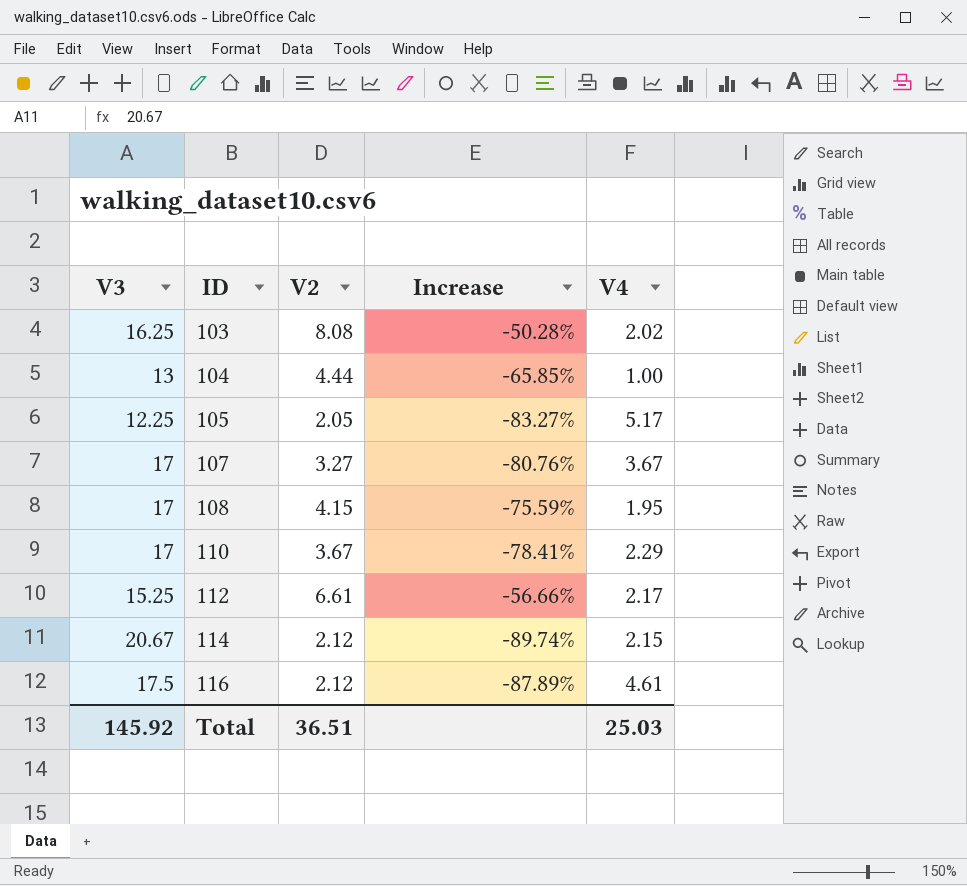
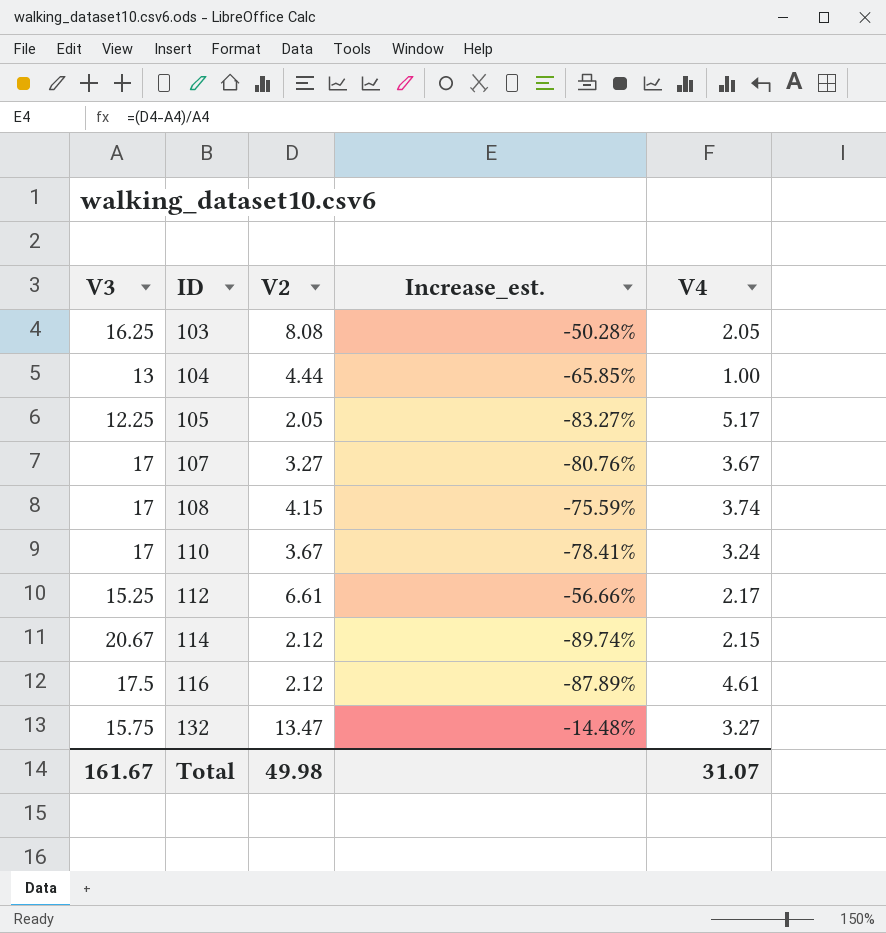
column name: Increase -> Increase_est.
103 | V4: 2.02 -> 2.05
108 | V4: 1.95 -> 3.74
110 | V4: 2.29 -> 3.24
row 132: none -> 15.75 | 13.47 | -14.48% | 3.27
Total | V3: 145.92 -> 161.67
Total | V2: 36.51 -> 49.98
Total | V4: 25.03 -> 31.07

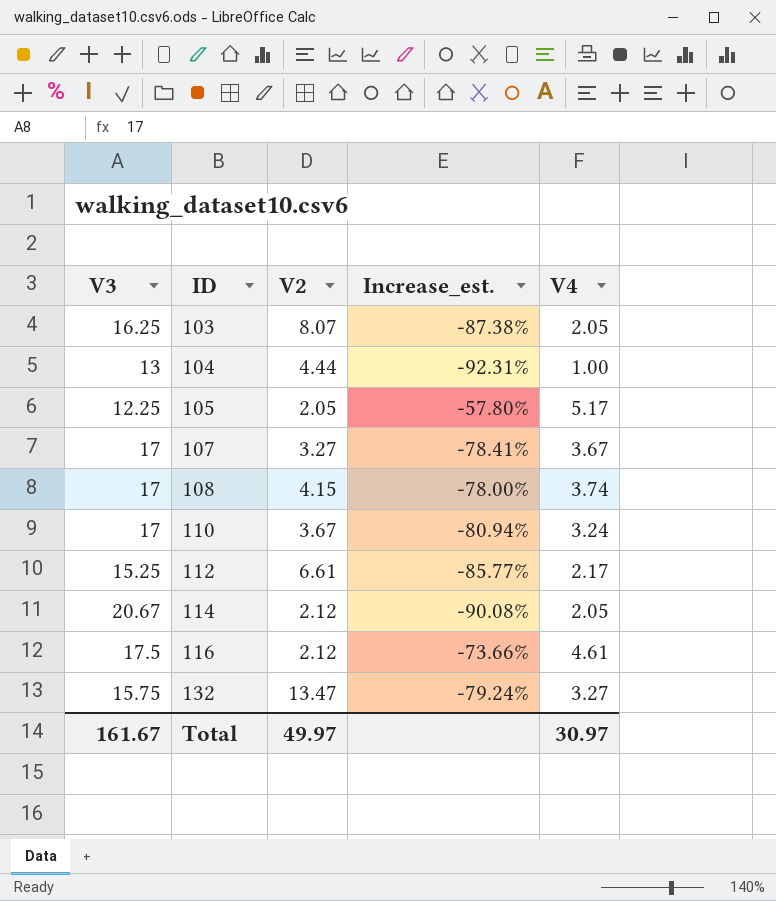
column Increase_est. | formula: ([V2] - [V3]) / [V3] -> ([V4] - [V3]) / [V3]
103 | V2: 8.08 -> 8.07
114 | V4: 2.15 -> 2.05
Total | V2: 49.98 -> 49.97
Total | V4: 31.07 -> 30.97

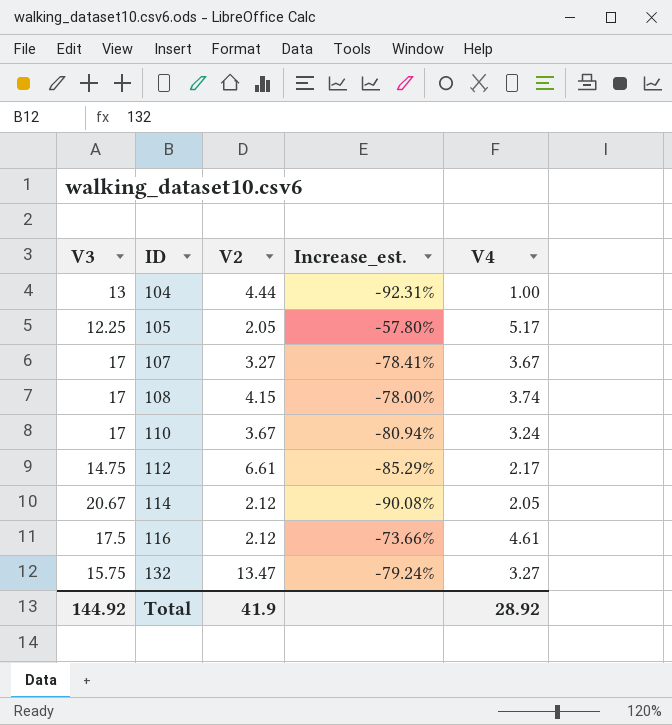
row 103: 16.25 | 8.07 | -87.38% | 2.05 -> none
112 | V3: 15.25 -> 14.75
112 | Increase_est.: -85.77% -> -85.29%
Total | V3: 161.67 -> 144.92
Total | V2: 49.97 -> 41.9
Total | V4: 30.97 -> 28.92

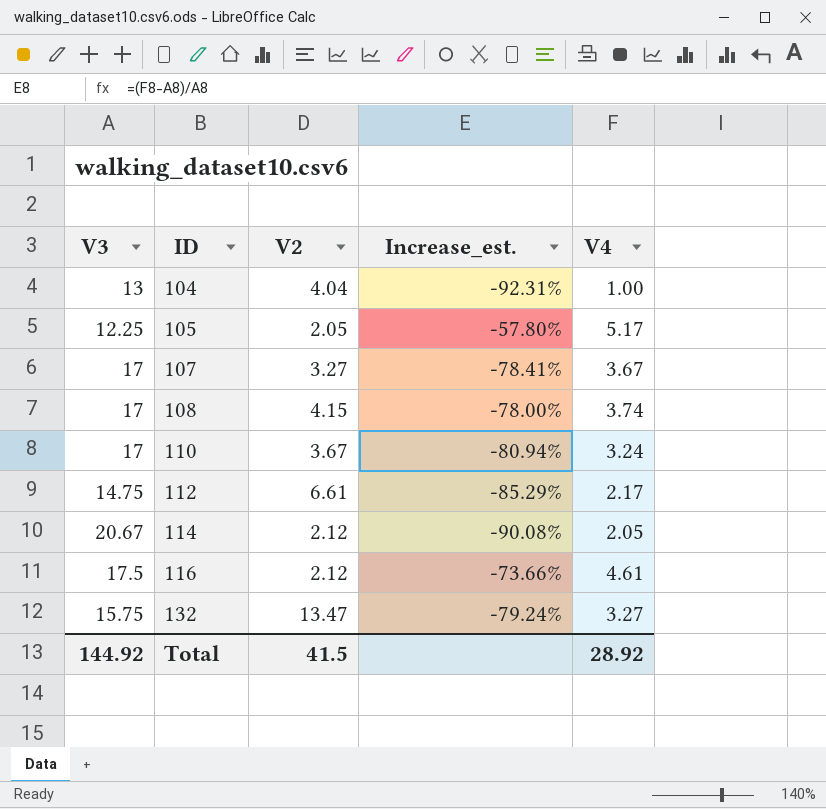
104 | V2: 4.44 -> 4.04
Total | V2: 41.9 -> 41.5

